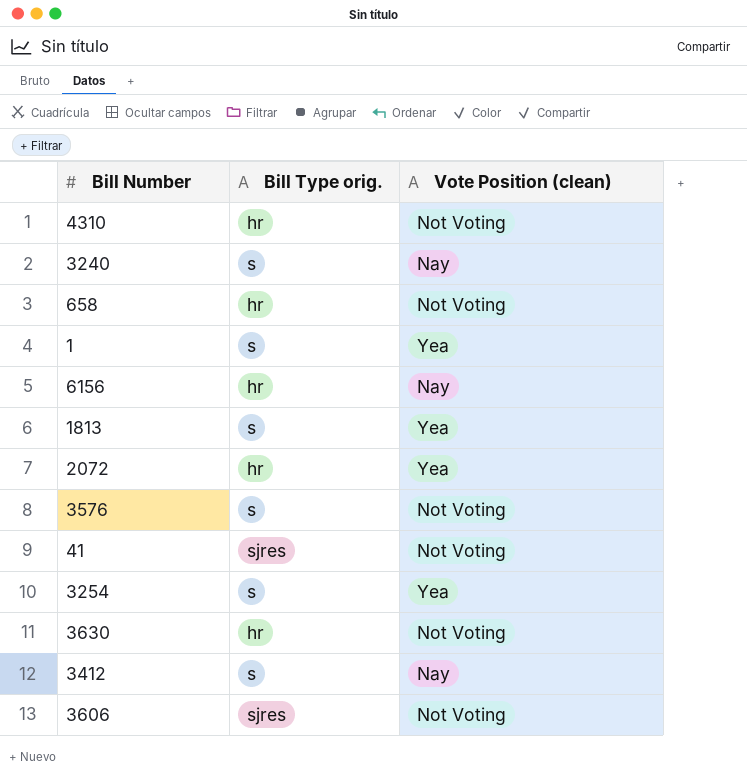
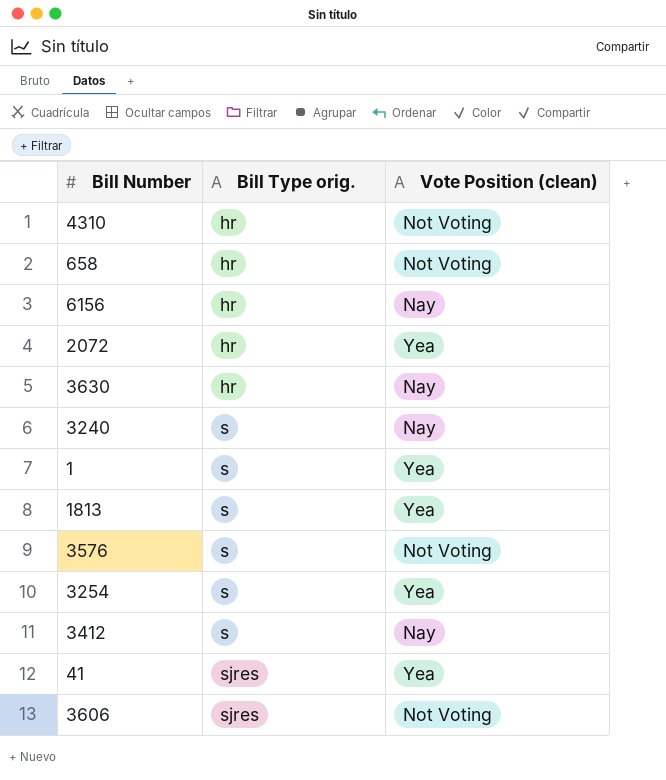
row order: none -> Bill Type orig. ascending
3630 | Vote Position (clean): Not Voting -> Nay
41 | Vote Position (clean): Not Voting -> Yea

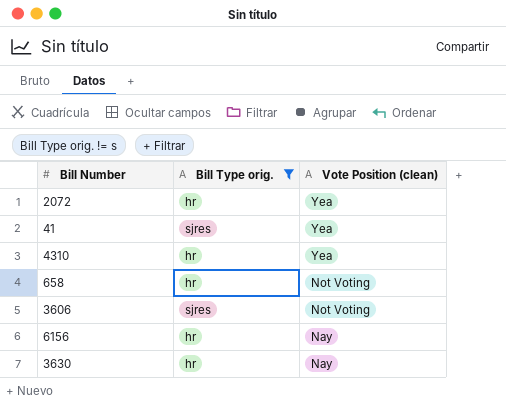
filter: none -> Bill Type orig. != s
row order: Bill Type orig. ascending -> Vote Position (clean) descending
4310 | Vote Position (clean): Not Voting -> Yea

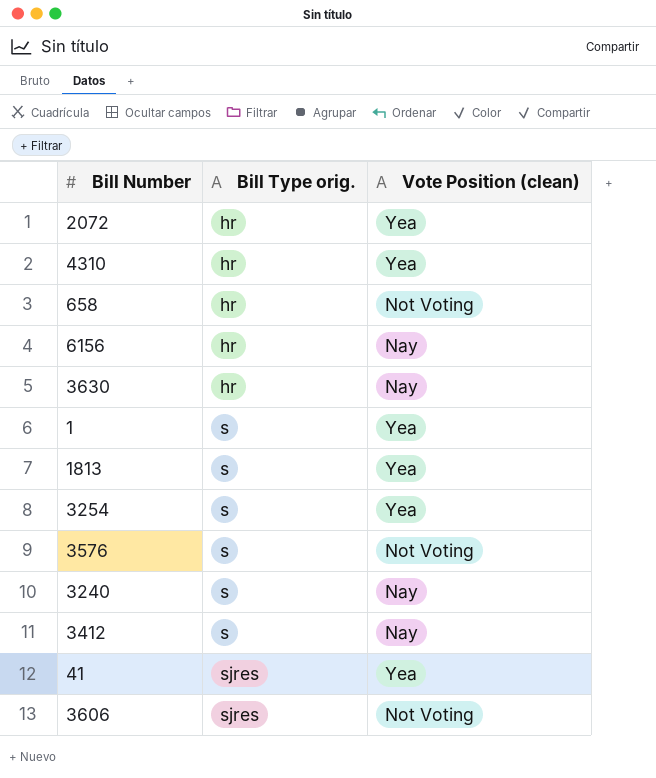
filter: Bill Type orig. != s -> none
row order: Vote Position (clean) descending -> Bill Type orig. ascending

